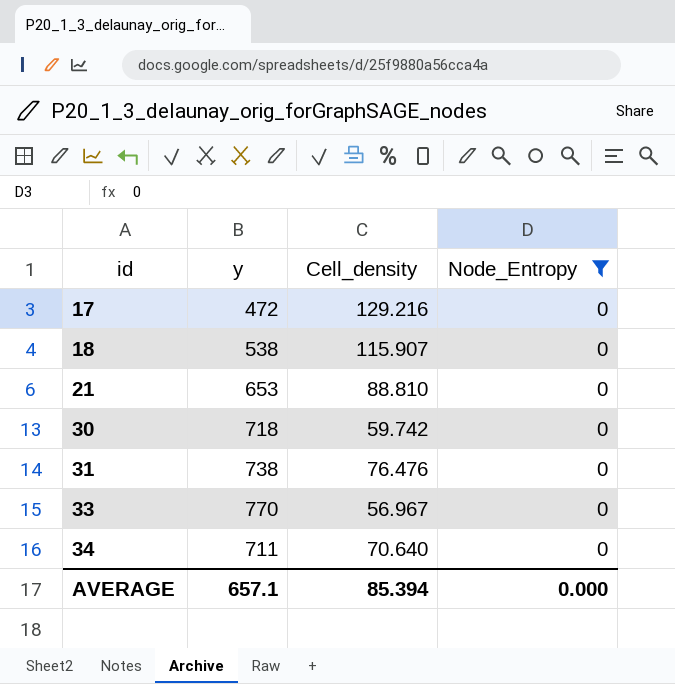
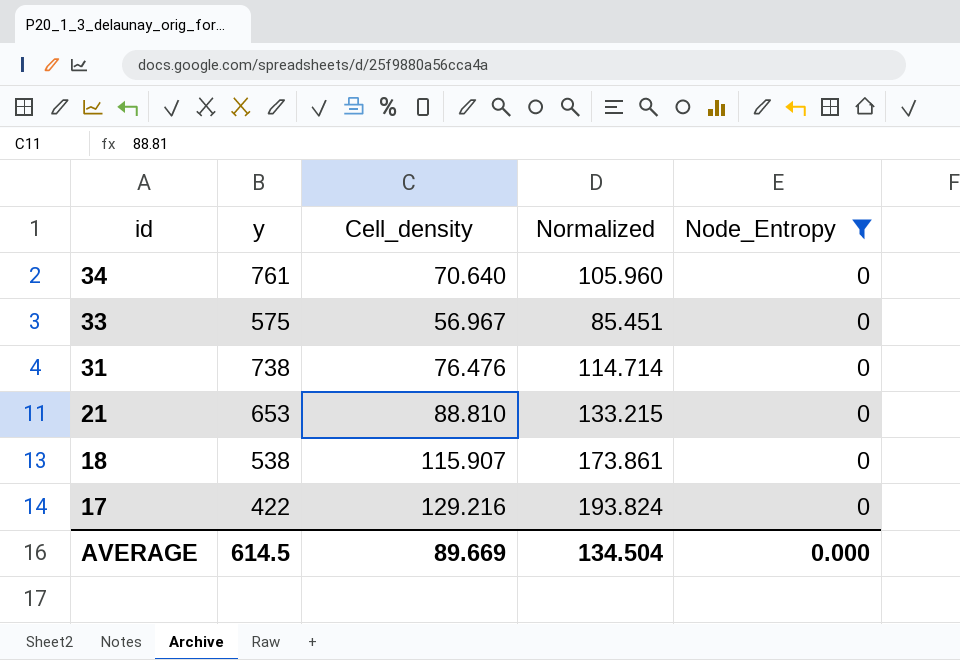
row order: id ascending -> id descending
column Normalized | formula: none -> [Cell_density] * 1.5
row 30: 718 | 59.742 | 0 -> none
34 | y: 711 -> 761
33 | y: 770 -> 575
17 | y: 472 -> 422
AVERAGE | y: 657.1 -> 614.5
AVERAGE | Cell_density: 85.394 -> 89.669

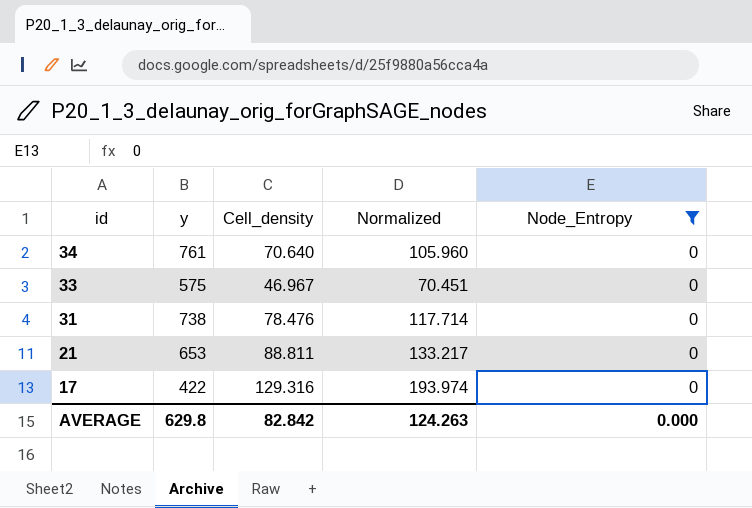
row 18: 538 | 115.907 | 173.861 | 0 -> none
33 | Cell_density: 56.967 -> 46.967
33 | Normalized: 85.451 -> 70.451
31 | Cell_density: 76.476 -> 78.476
31 | Normalized: 114.714 -> 117.714
21 | Cell_density: 88.810 -> 88.811
21 | Normalized: 133.215 -> 133.217
17 | Cell_density: 129.216 -> 129.316
17 | Normalized: 193.824 -> 193.974
AVERAGE | y: 614.5 -> 629.8
AVERAGE | Cell_density: 89.669 -> 82.842
AVERAGE | Normalized: 134.504 -> 124.263

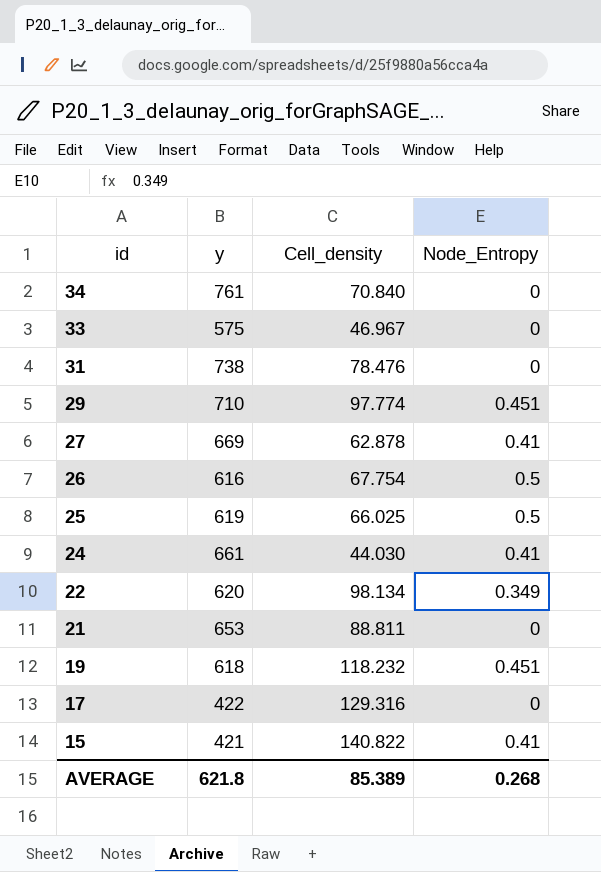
filter: Node_Entropy = 0 -> none
column Normalized | formula: [Cell_density] * 1.5 -> none
34 | Cell_density: 70.640 -> 70.840
AVERAGE | y: 629.8 -> 621.8
AVERAGE | Cell_density: 82.842 -> 85.389
AVERAGE | Node_Entropy: 0.000 -> 0.268

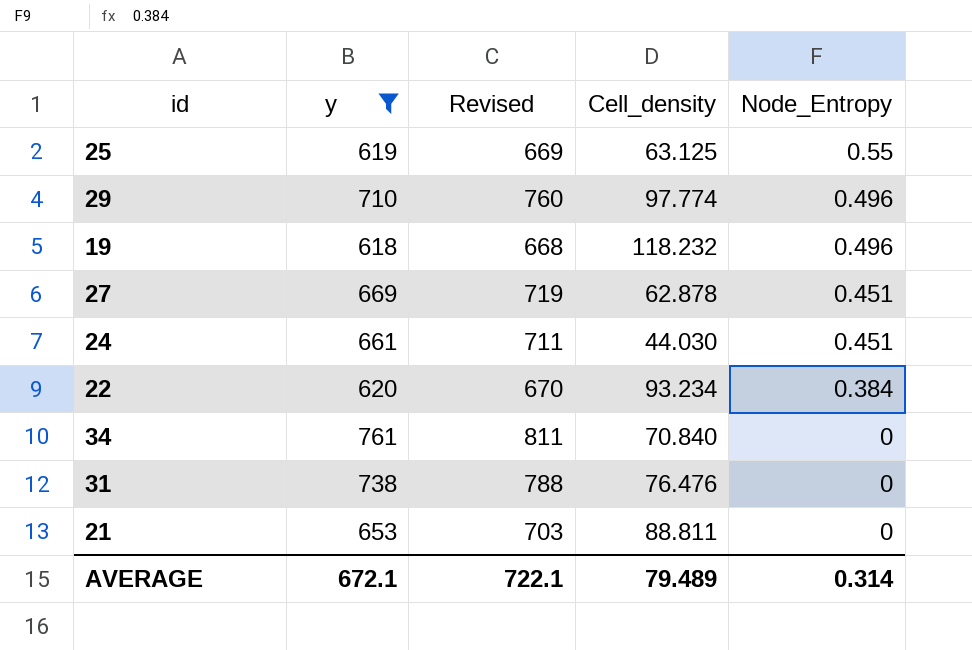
filter: none -> y >= 618
row order: id descending -> Node_Entropy descending
column Revised | formula: none -> [y] + 50
25 | Cell_density: 66.025 -> 63.125
25 | Node_Entropy: 0.5 -> 0.55
29 | Node_Entropy: 0.451 -> 0.496
19 | Node_Entropy: 0.451 -> 0.496
27 | Node_Entropy: 0.41 -> 0.451
24 | Node_Entropy: 0.41 -> 0.451
22 | Cell_density: 98.134 -> 93.234
22 | Node_Entropy: 0.349 -> 0.384
31 | Cell_density: 78.476 -> 76.476
AVERAGE | y: 621.8 -> 672.1
AVERAGE | Cell_density: 85.389 -> 79.489
AVERAGE | Node_Entropy: 0.268 -> 0.314

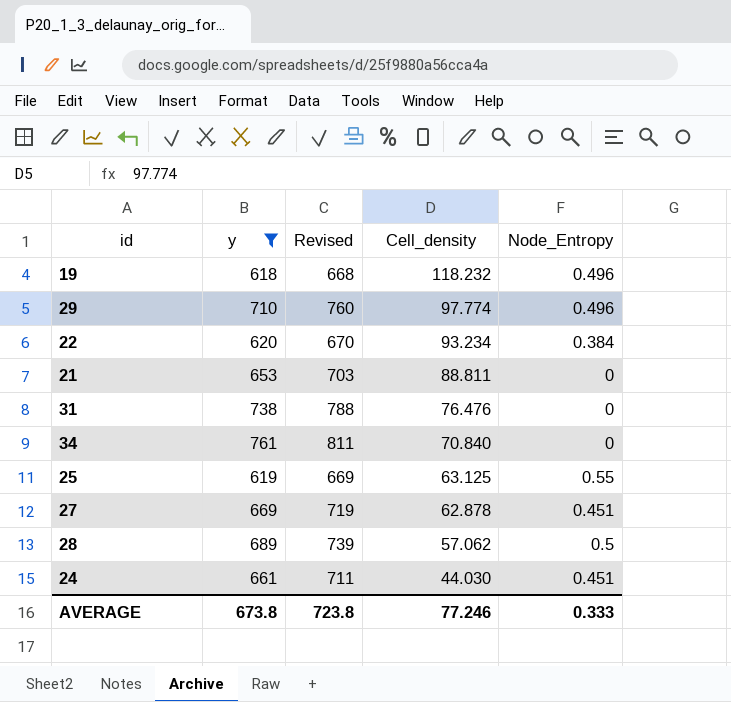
row order: Node_Entropy descending -> Cell_density descending
row 28: none -> 689 | 739 | 57.062 | 0.5
AVERAGE | y: 672.1 -> 673.8
AVERAGE | Revised: 722.1 -> 723.8
AVERAGE | Cell_density: 79.489 -> 77.246
AVERAGE | Node_Entropy: 0.314 -> 0.333

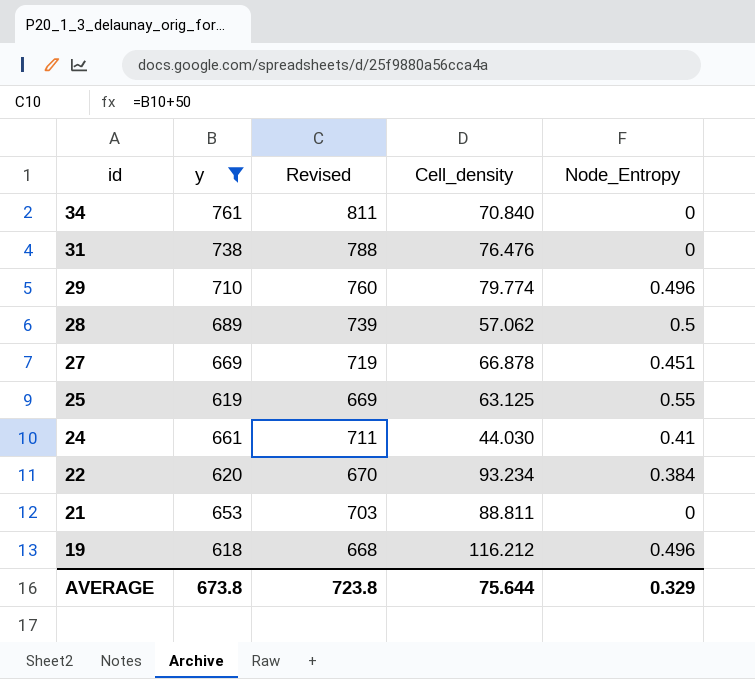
row order: Cell_density descending -> id descending
29 | Cell_density: 97.774 -> 79.774
27 | Cell_density: 62.878 -> 66.878
24 | Node_Entropy: 0.451 -> 0.41
19 | Cell_density: 118.232 -> 116.212
AVERAGE | Cell_density: 77.246 -> 75.644
AVERAGE | Node_Entropy: 0.333 -> 0.329

